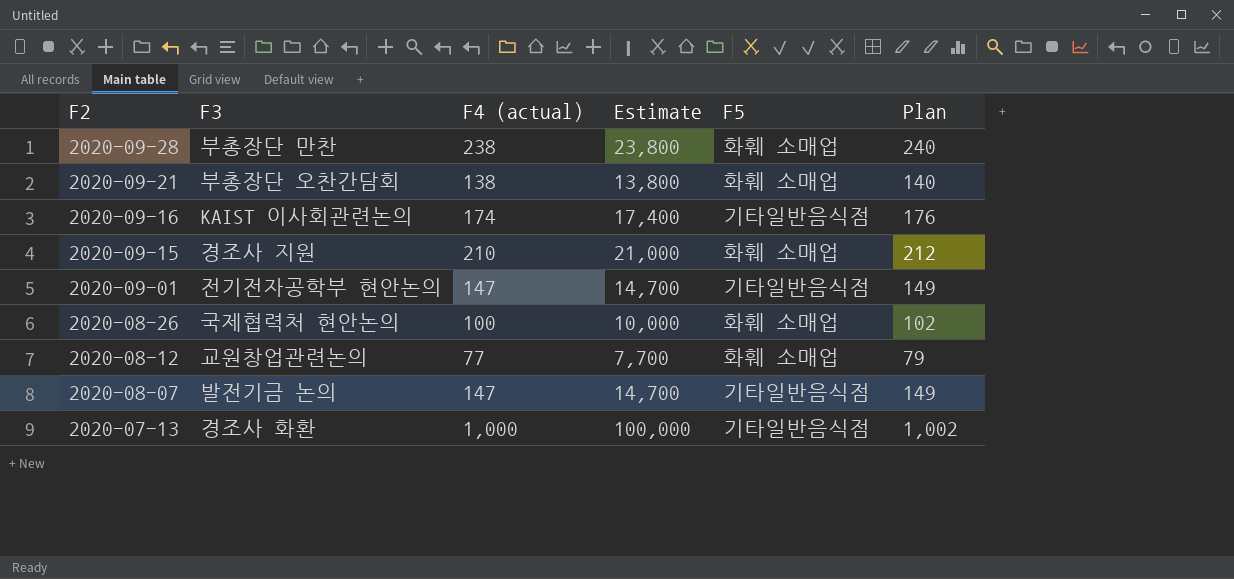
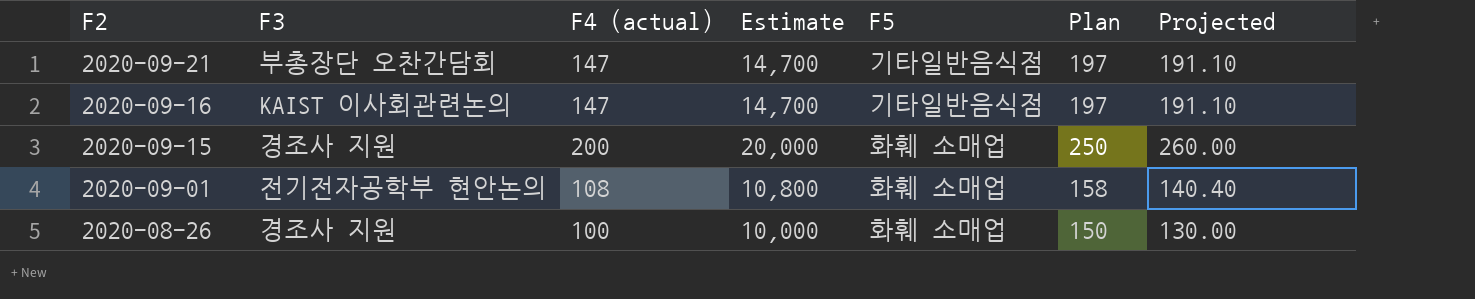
column Plan | formula: [F4 (actual)] + 2 -> [F4 (actual)] + 50
column Projected | formula: none -> [F4 (actual)] * 1.3
row 2020-09-28: 부총장단 만찬 | 238 | 23,800 | 화훼 소매업 | 240 -> none
row 2020-08-12: 교원창업관련논의 | 77 | 7,700 | 화훼 소매업 | 79 -> none
row 2020-08-07: 발전기금 논의 | 147 | 14,700 | 기타일반음식점 | 149 -> none
row 2020-07-13: 경조사 화환 | 1,000 | 100,000 | 기타일반음식점 | 1,002 -> none
2020-09-21 | F4 (actual): 138 -> 147
2020-09-21 | Estimate: 13,800 -> 14,700
2020-09-21 | F5: 화훼 소매업 -> 기타일반음식점
2020-09-16 | F4 (actual): 174 -> 147
2020-09-16 | Estimate: 17,400 -> 14,700
2020-09-15 | F4 (actual): 210 -> 200
2020-09-15 | Estimate: 21,000 -> 20,000
2020-09-01 | F4 (actual): 147 -> 108
2020-09-01 | Estimate: 14,700 -> 10,800
2020-09-01 | F5: 기타일반음식점 -> 화훼 소매업
2020-08-26 | F3: 국제협력처 현안논의 -> 경조사 지원

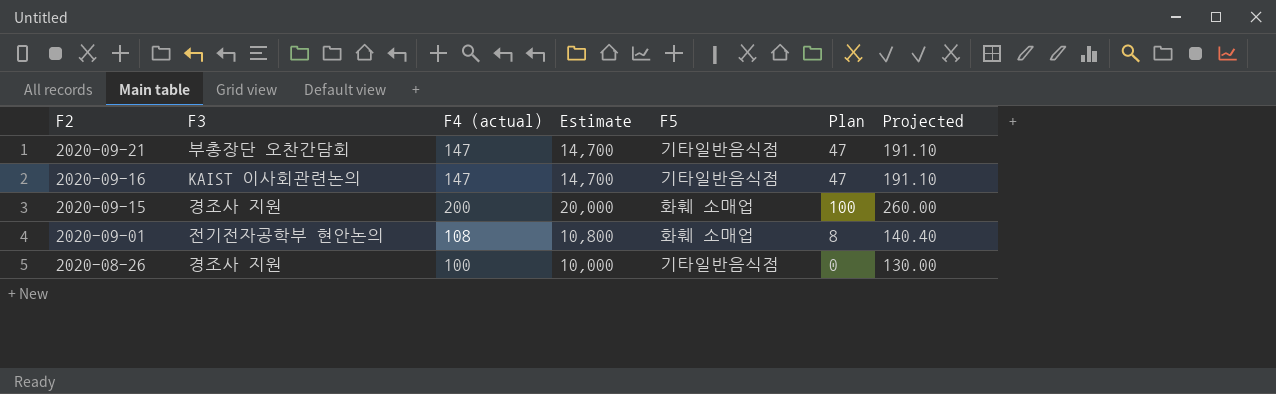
column Plan | formula: [F4 (actual)] + 50 -> [F4 (actual)] - 100
2020-08-26 | F5: 화훼 소매업 -> 기타일반음식점

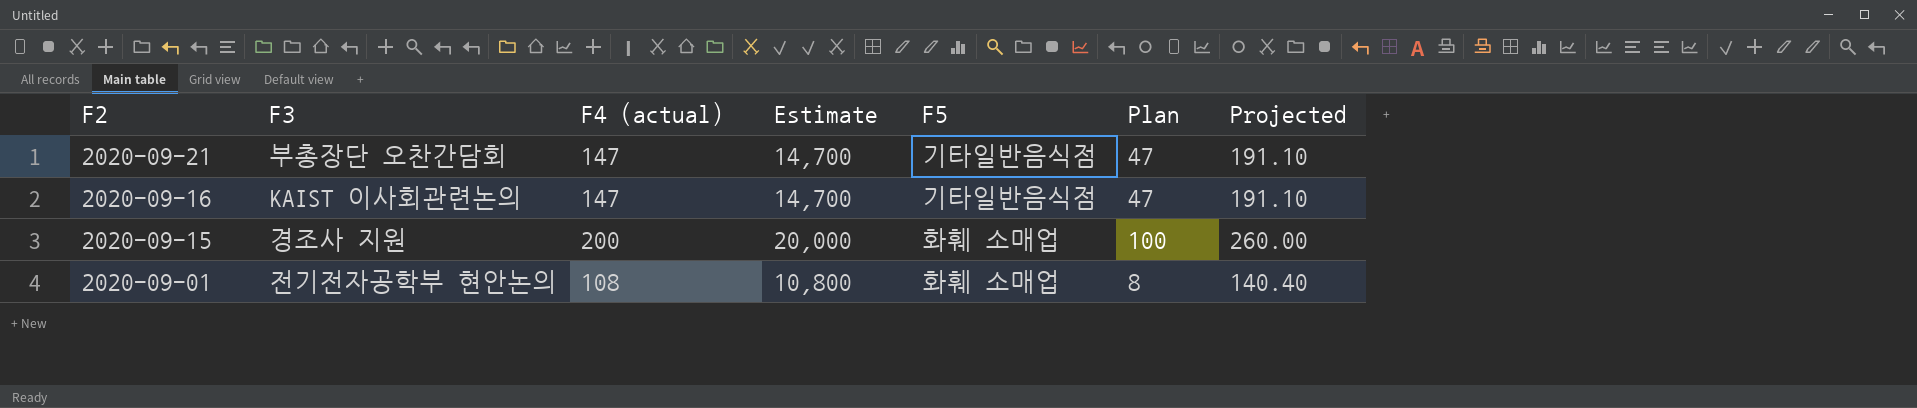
row 2020-08-26: 경조사 지원 | 100 | 10,000 | 기타일반음식점 | 0 | 130.00 -> none

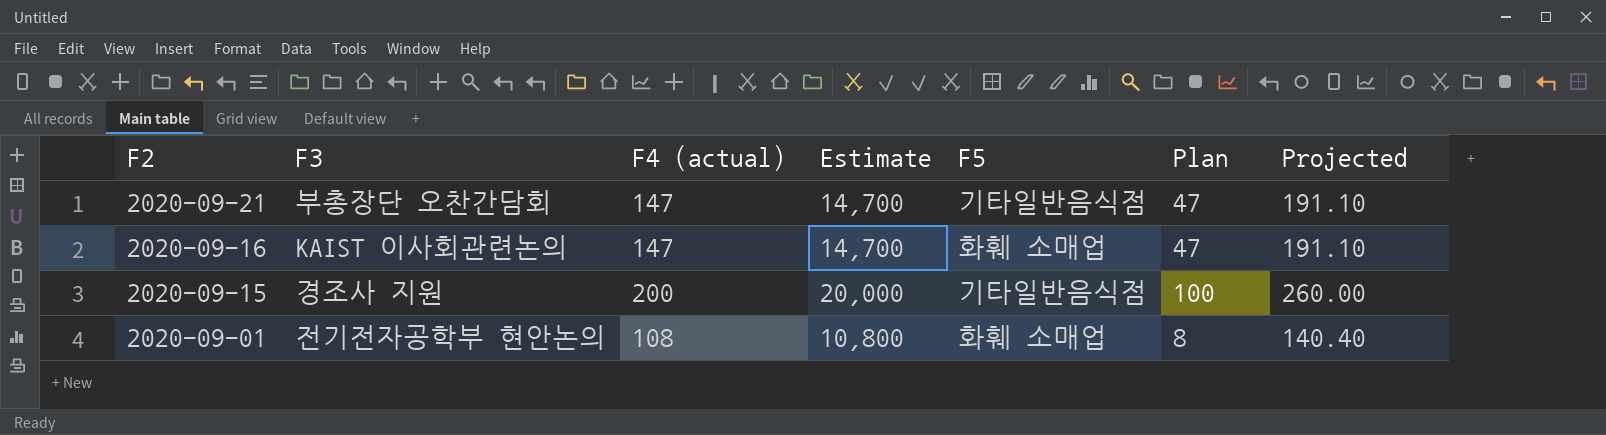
2020-09-16 | F5: 기타일반음식점 -> 화훼 소매업
2020-09-15 | F5: 화훼 소매업 -> 기타일반음식점

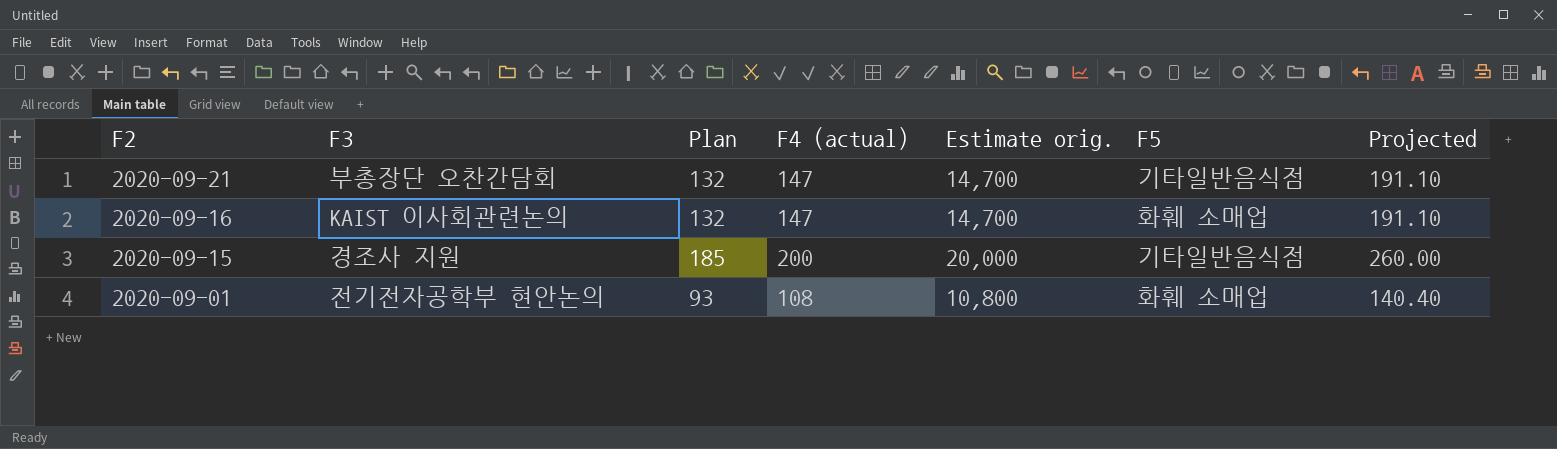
column Plan | formula: [F4 (actual)] - 100 -> [F4 (actual)] - 15
column Plan | position: 6 -> 3
column name: Estimate -> Estimate orig.

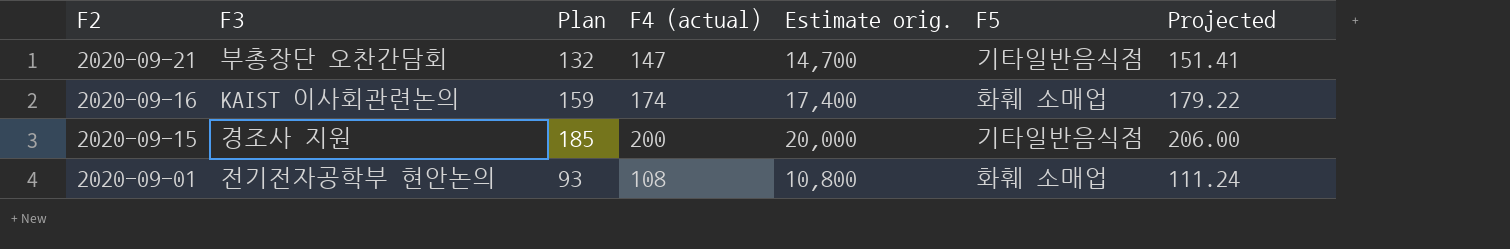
column Projected | formula: [F4 (actual)] * 1.3 -> [F4 (actual)] * 1.03
2020-09-16 | Plan: 132 -> 159
2020-09-16 | F4 (actual): 147 -> 174
2020-09-16 | Estimate orig.: 14,700 -> 17,400

